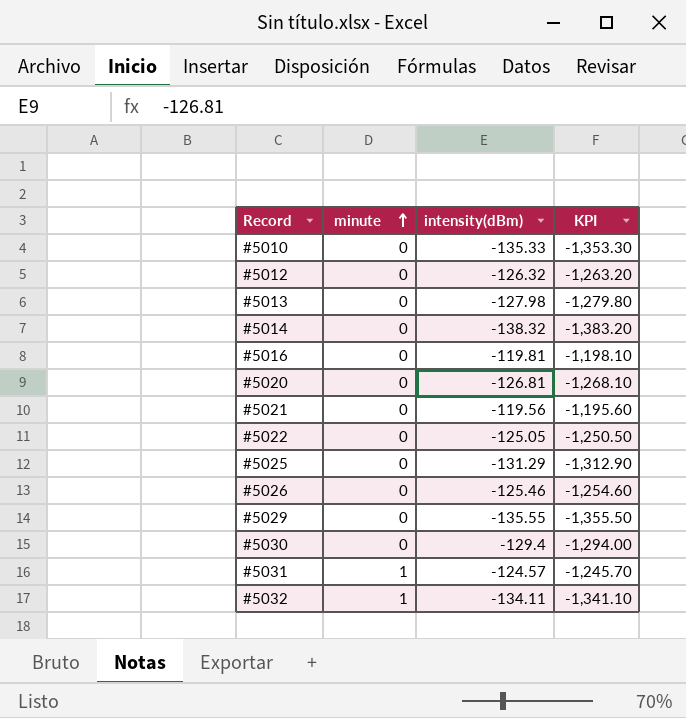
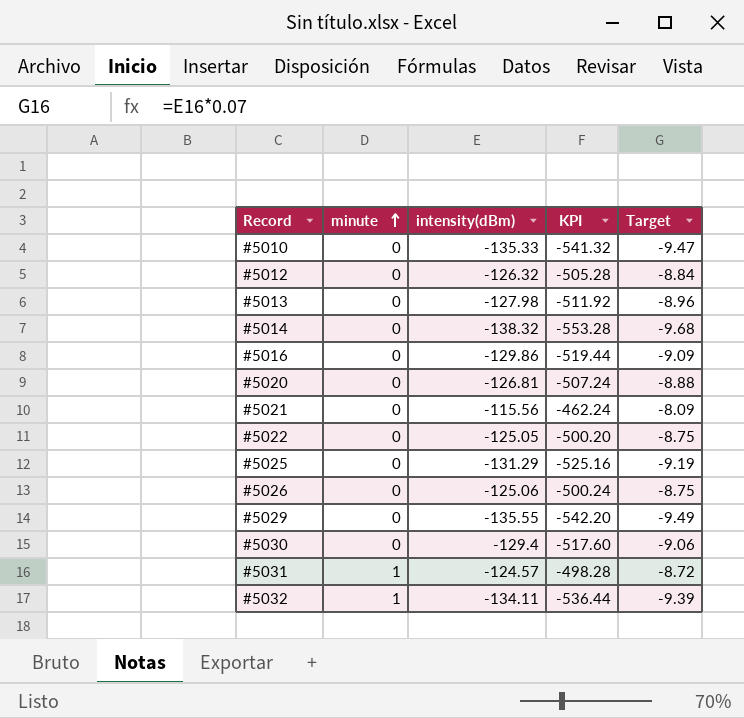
column KPI | formula: [intensity(dBm)] * 10 -> [intensity(dBm)] * 4
column Target | formula: none -> [intensity(dBm)] * 0.07
#5016 | intensity(dBm): -119.81 -> -129.86
#5021 | intensity(dBm): -119.56 -> -115.56
#5026 | intensity(dBm): -125.46 -> -125.06

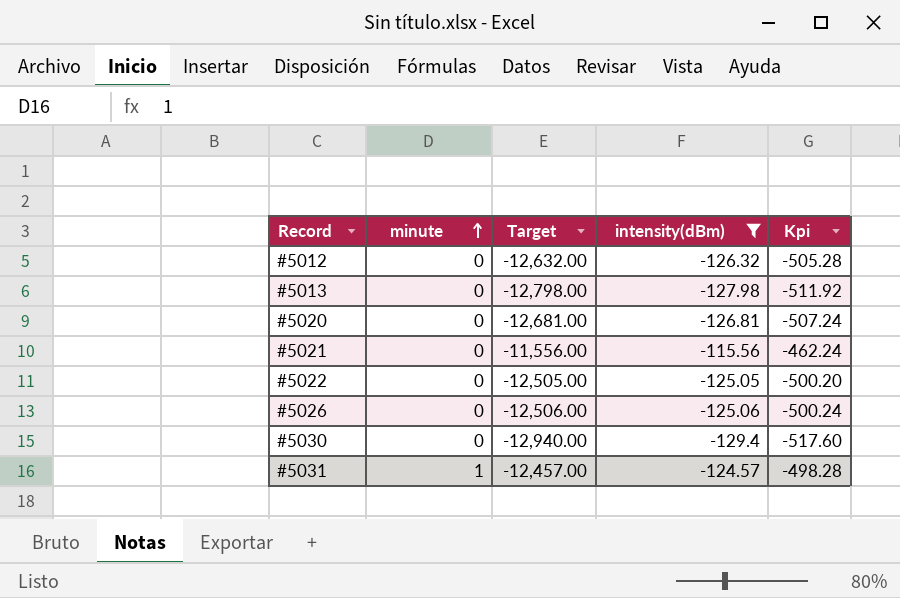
filter: none -> intensity(dBm) >= -129.4
column Target | formula: [intensity(dBm)] * 0.07 -> [intensity(dBm)] * 100
column Target | position: 5 -> 3
column name: KPI -> Kpi

